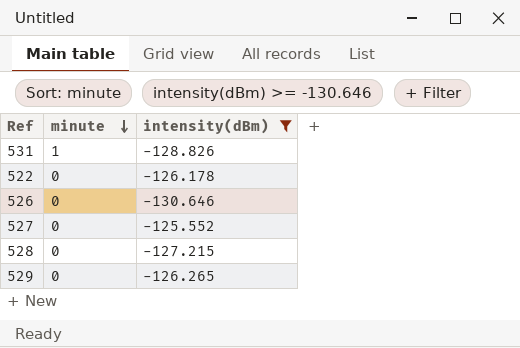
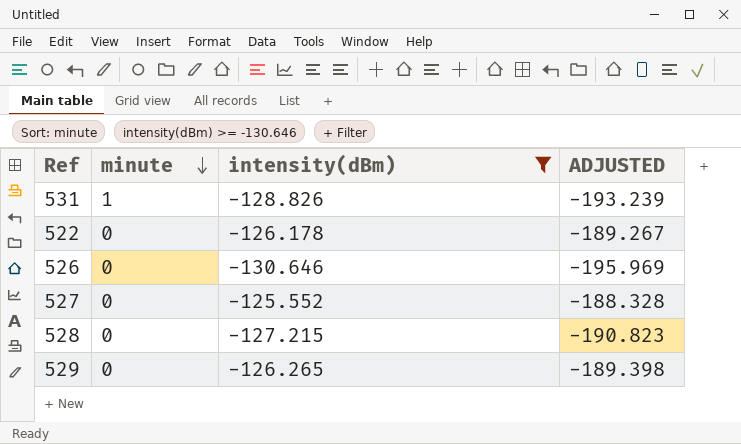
column ADJUSTED | formula: none -> [intensity(dBm)] * 1.5

